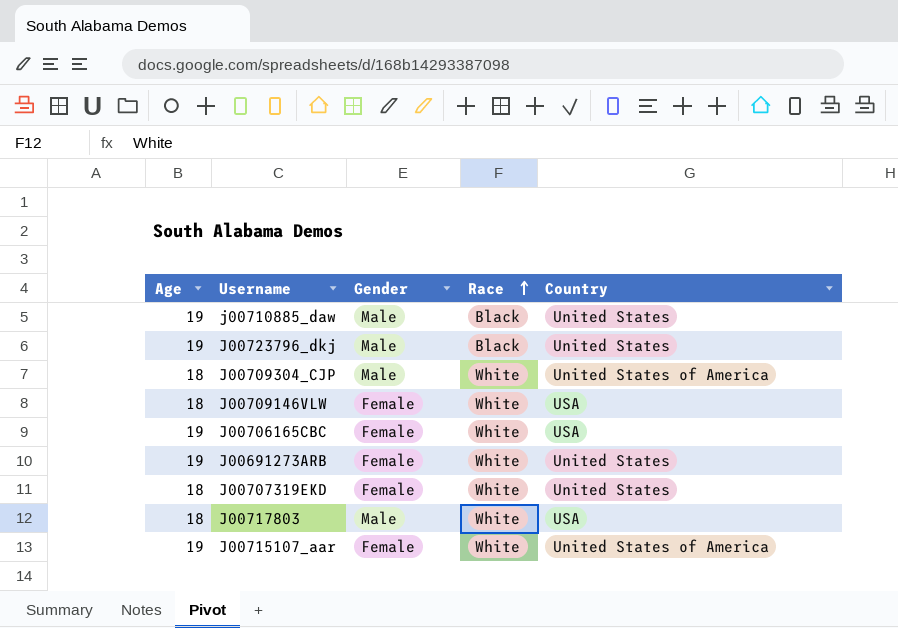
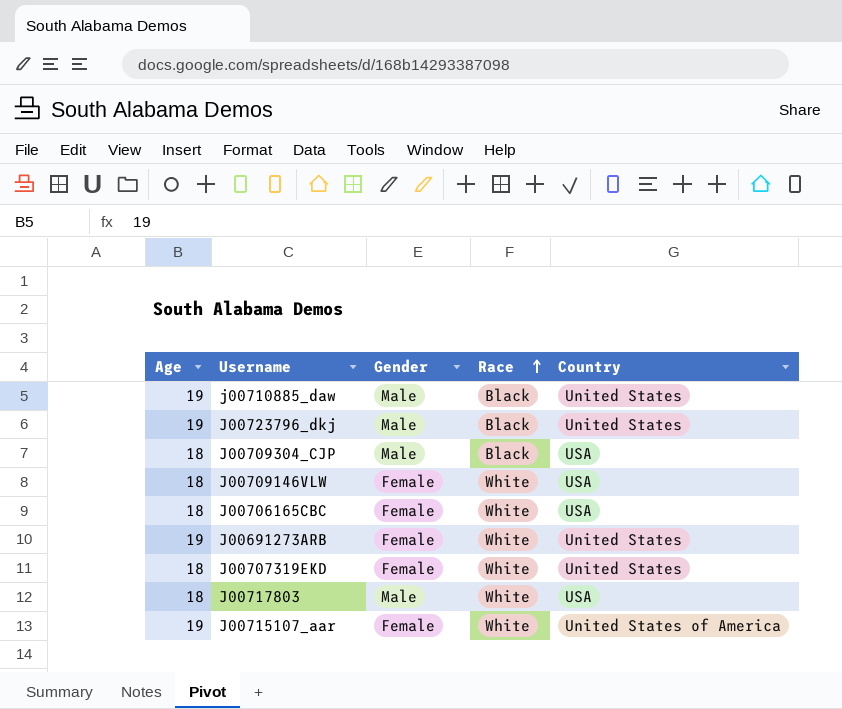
J00709304_CJP | Race: White -> Black
J00709304_CJP | Country: United States of America -> USA
J00706165CBC | Age: 19 -> 18

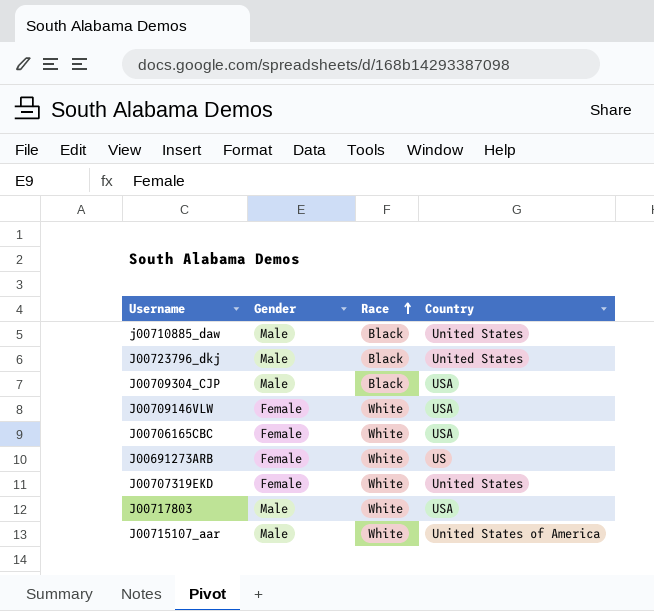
column Age | position: 1 -> none
J00691273ARB | Country: United States -> US
J00715107_aar | Gender: Female -> Male

